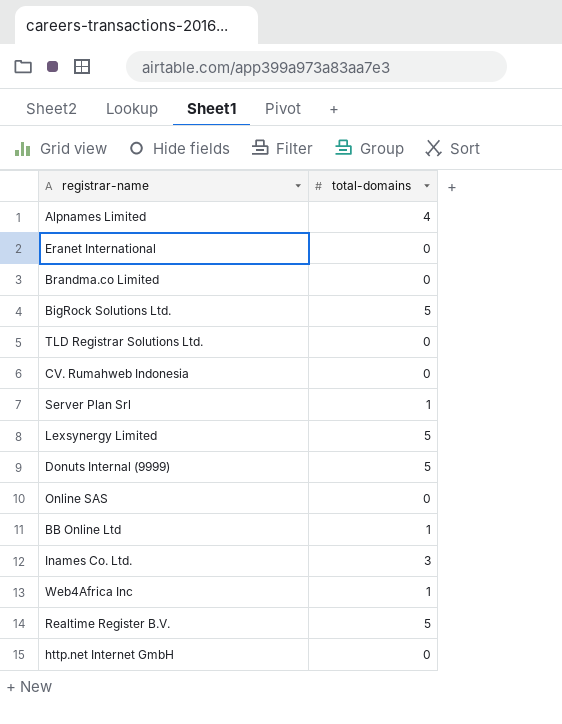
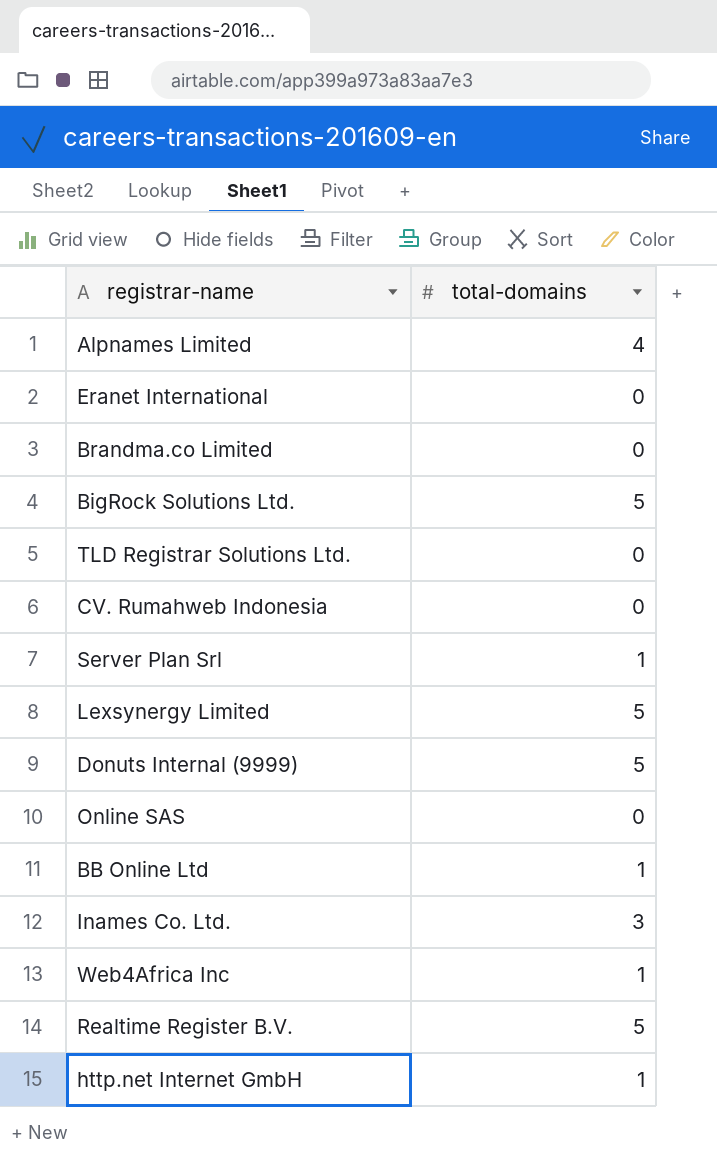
http.net Internet GmbH | total-domains: 0 -> 1

